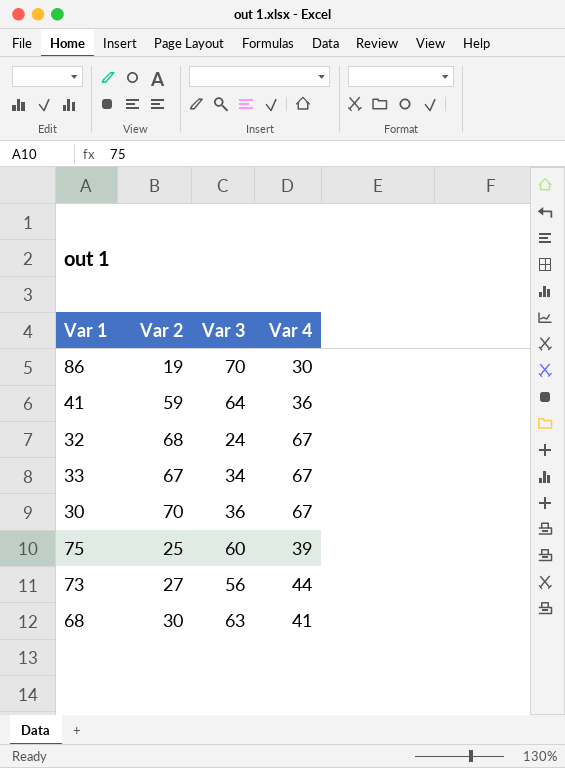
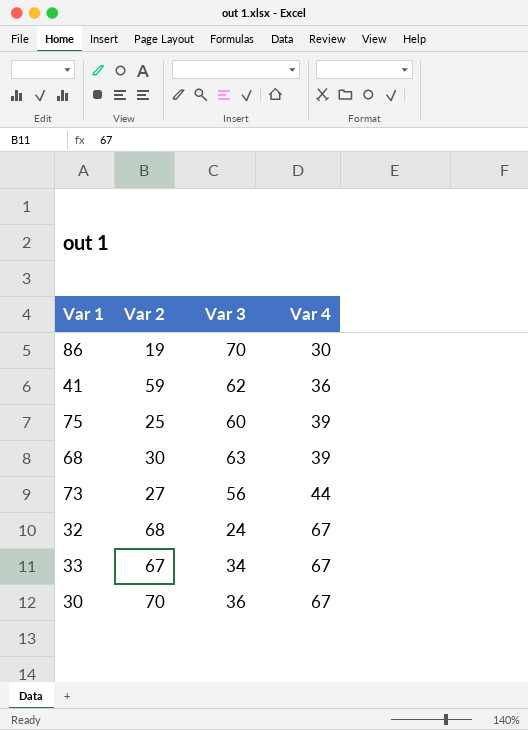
row order: none -> Var 4 ascending
41 | Var 3: 64 -> 62
68 | Var 4: 41 -> 39

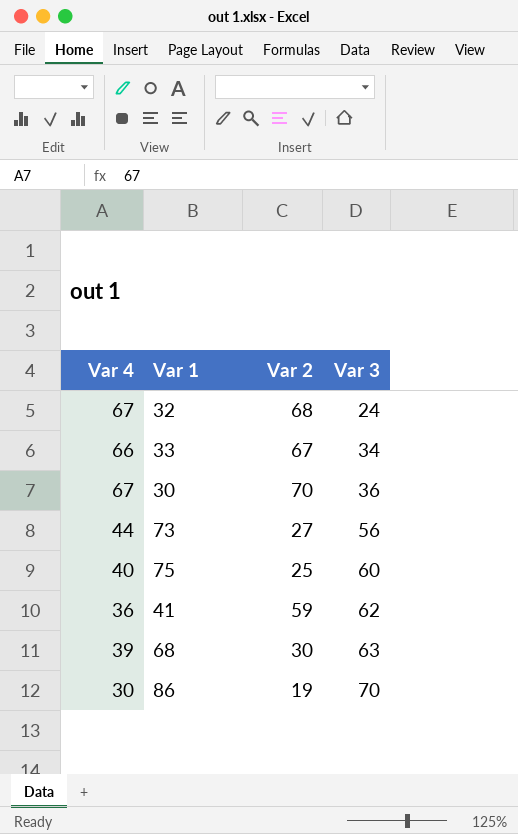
row order: Var 4 ascending -> Var 3 ascending
column Var 4 | position: 4 -> 1
33 | Var 4: 67 -> 66
75 | Var 4: 39 -> 40

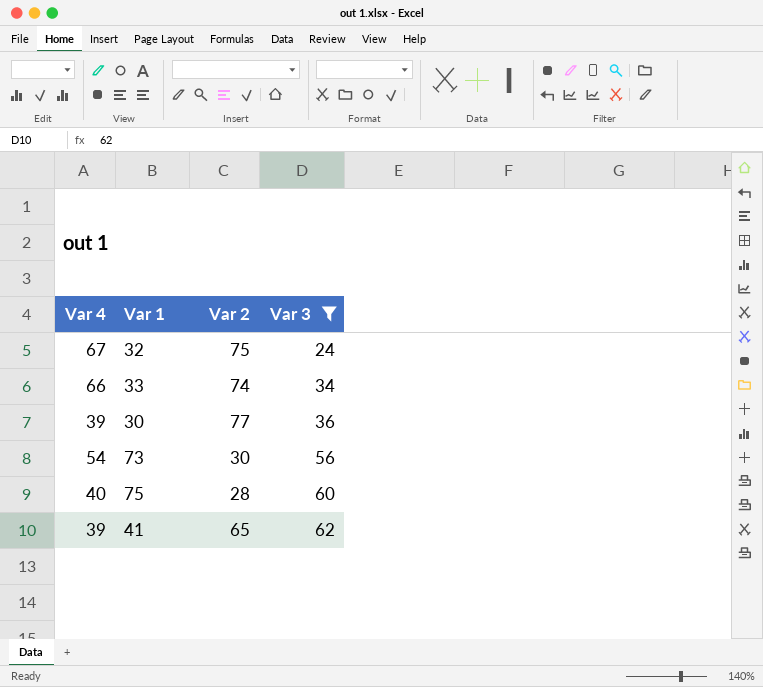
filter: none -> Var 3 <= 62
32 | Var 2: 68 -> 75
33 | Var 2: 67 -> 74
30 | Var 4: 67 -> 39
30 | Var 2: 70 -> 77
73 | Var 4: 44 -> 54
73 | Var 2: 27 -> 30
75 | Var 2: 25 -> 28
41 | Var 4: 36 -> 39
41 | Var 2: 59 -> 65

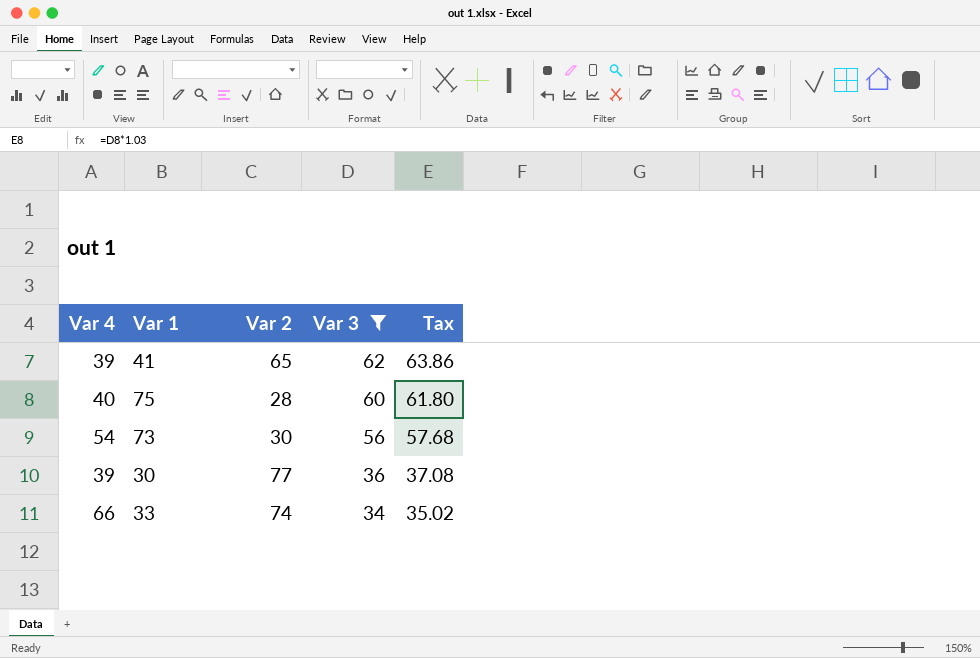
row order: Var 3 ascending -> Var 3 descending
column Tax | formula: none -> [Var 3] * 1.03
row 32: 67 | 75 | 24 -> none

